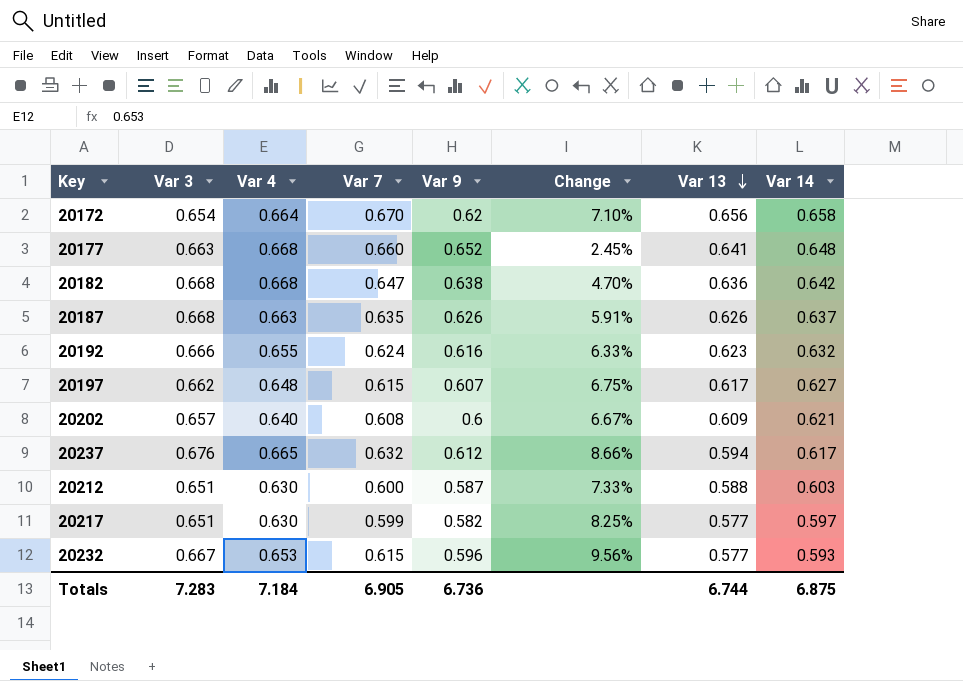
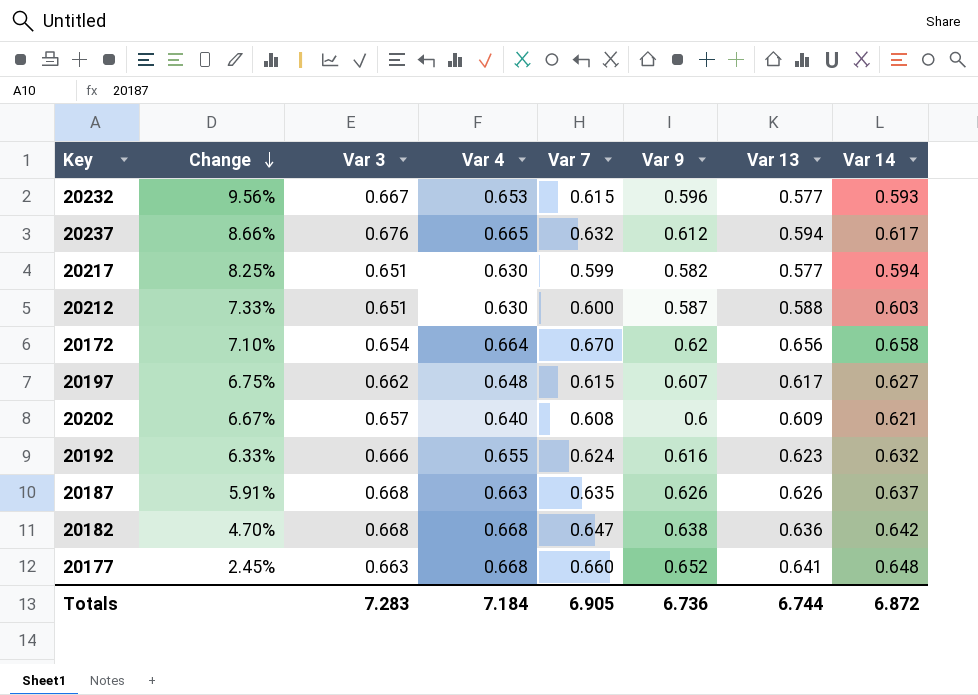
row order: Var 13 descending -> Change descending
column Change | position: 6 -> 2
20217 | Var 14: 0.597 -> 0.594
Totals | Var 14: 6.875 -> 6.872

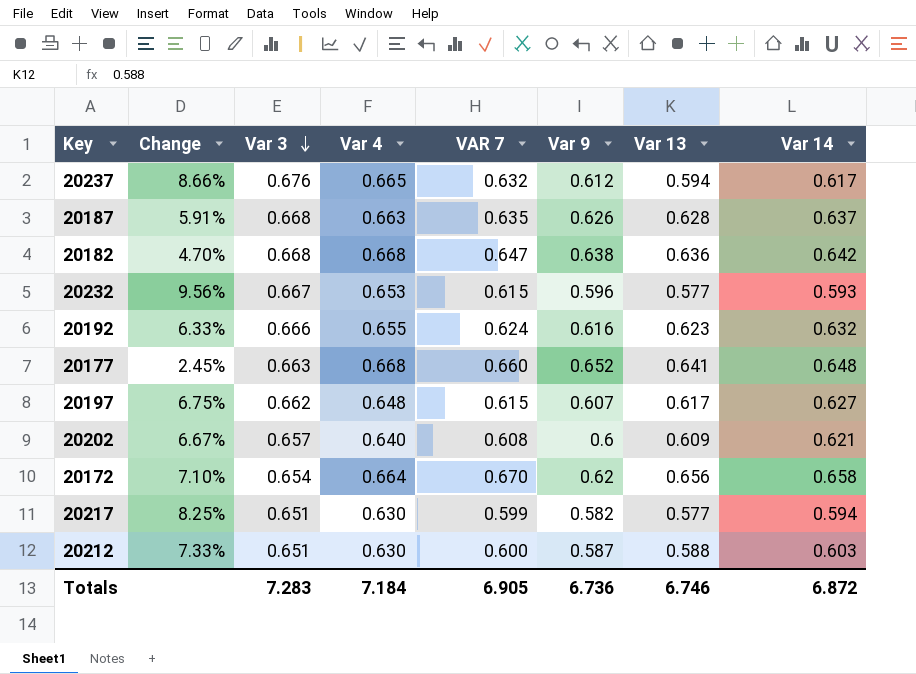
row order: Change descending -> Var 3 descending
column name: Var 7 -> VAR 7
20187 | Var 13: 0.626 -> 0.628
Totals | Var 13: 6.744 -> 6.746

